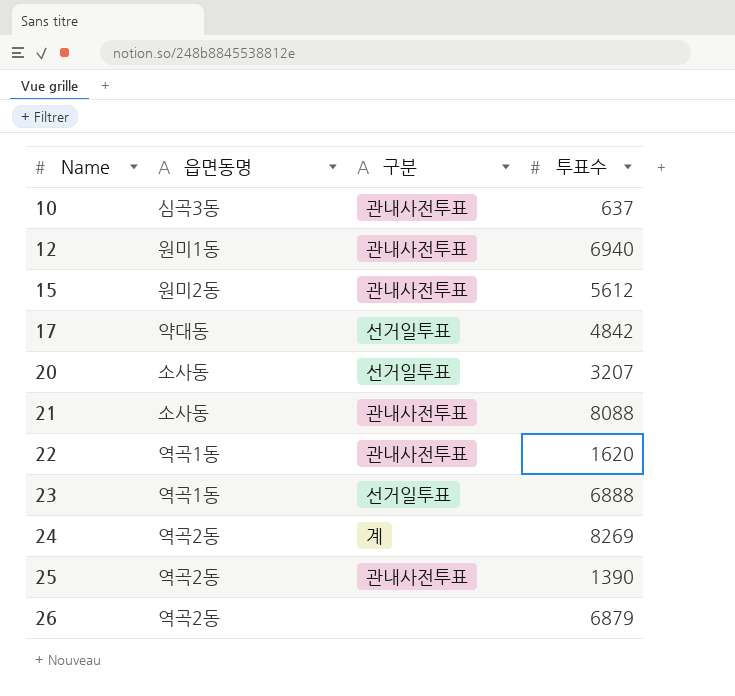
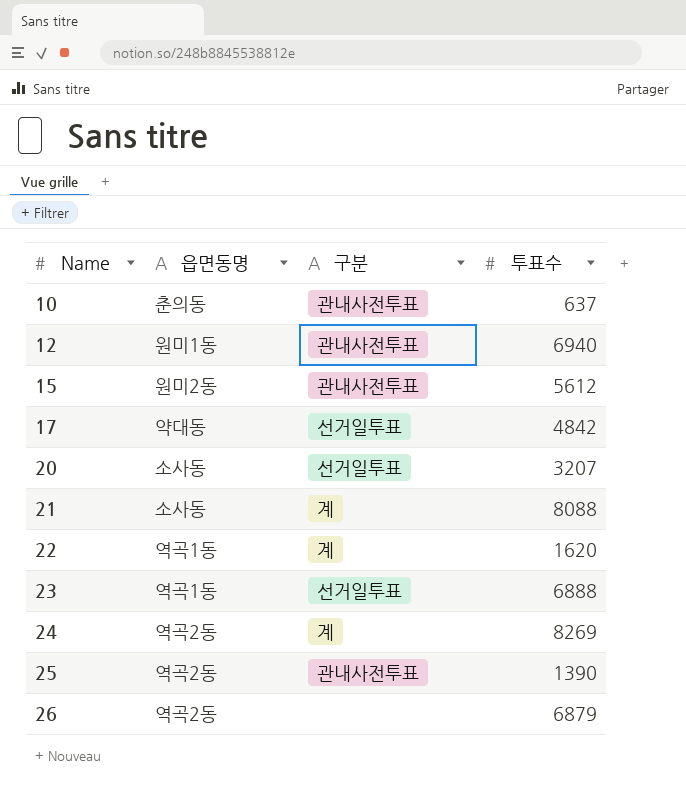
10 | 읍면동명: 심곡3동 -> 춘의동
21 | 구분: 관내사전투표 -> 계
22 | 구분: 관내사전투표 -> 계

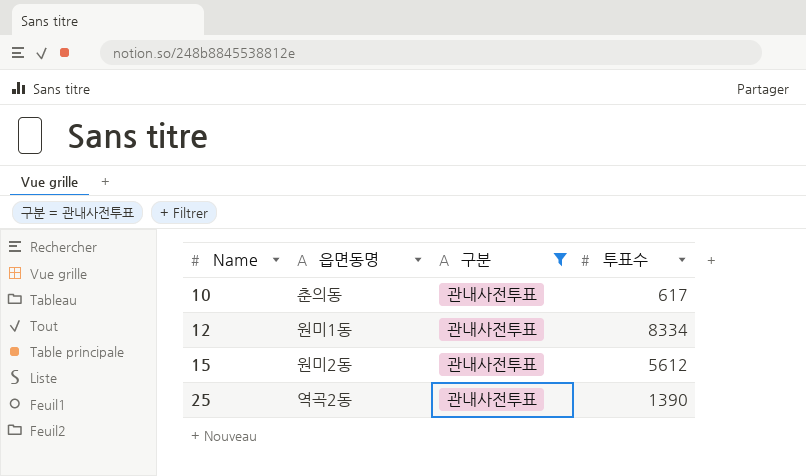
filter: none -> 구분 = 관내사전투표
10 | 투표수: 637 -> 617
12 | 투표수: 6940 -> 8334

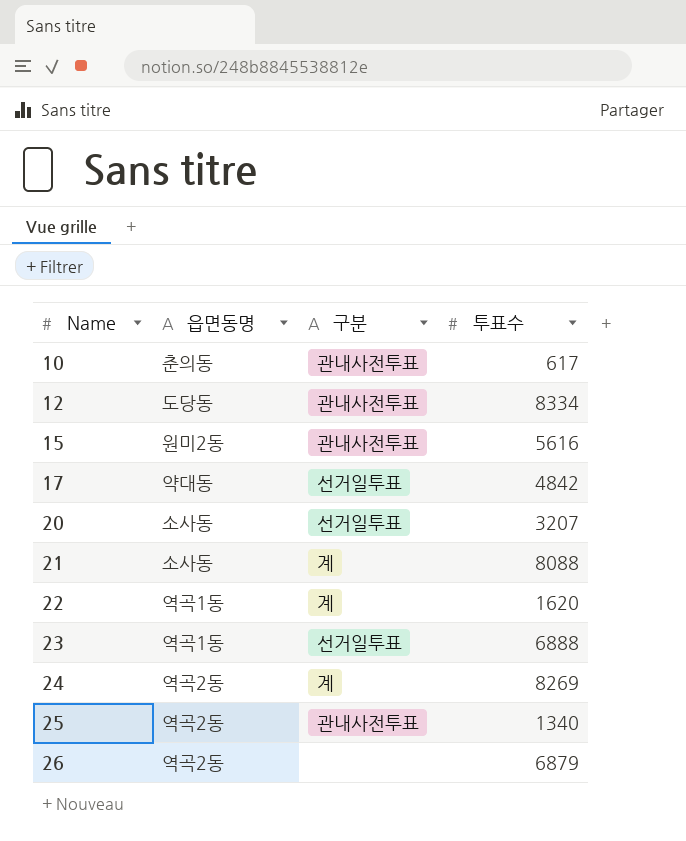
filter: 구분 = 관내사전투표 -> none
12 | 읍면동명: 원미1동 -> 도당동
15 | 투표수: 5612 -> 5616
25 | 투표수: 1390 -> 1340

